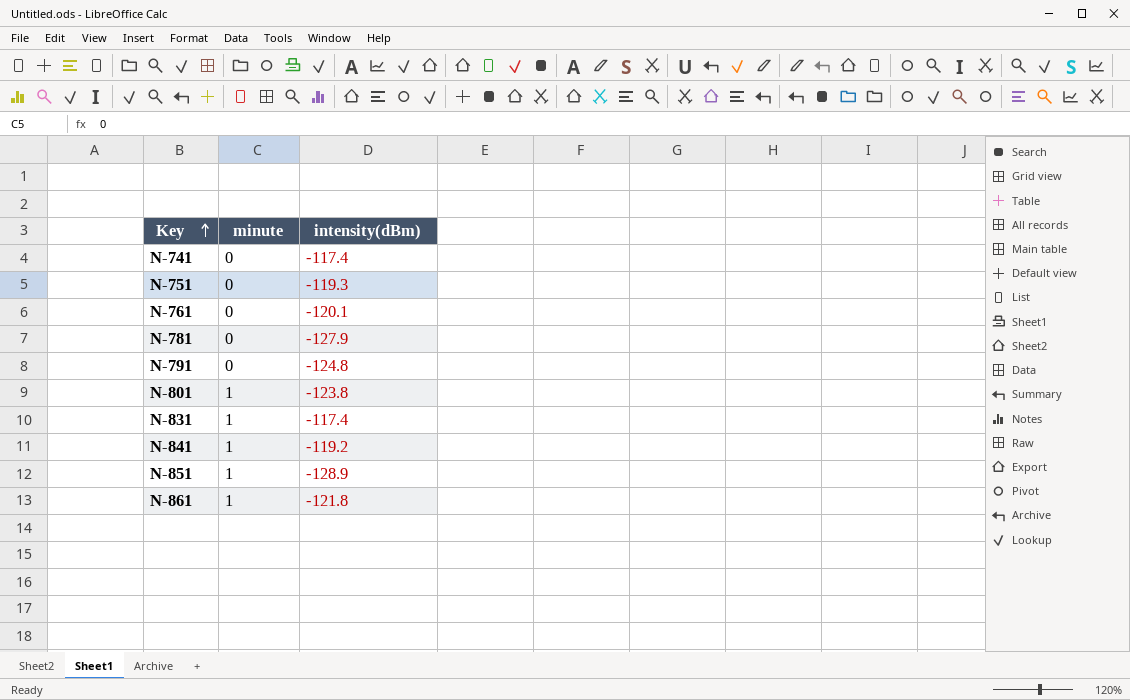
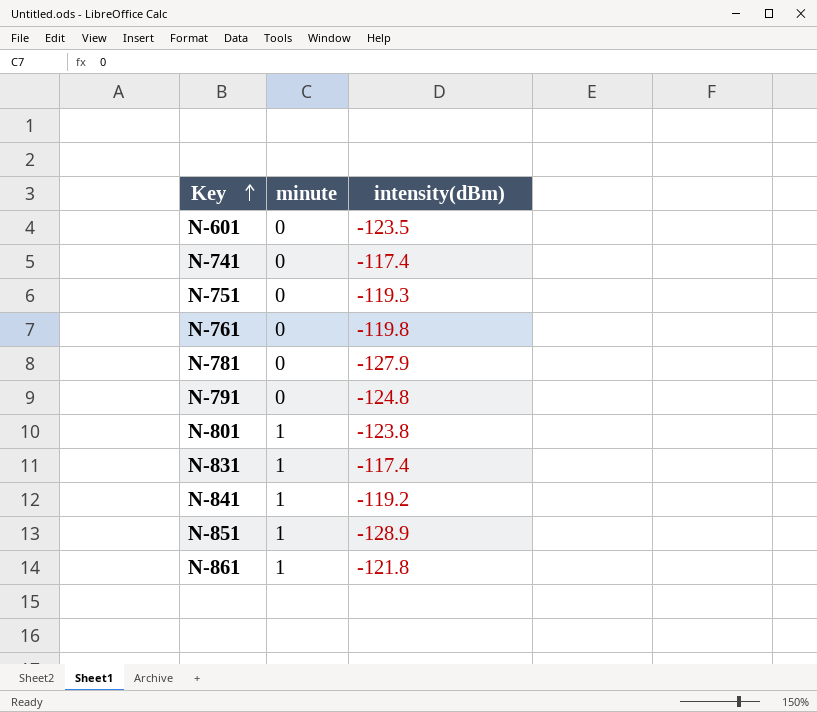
row N-601: none -> 0 | -123.5
N-761 | intensity(dBm): -120.1 -> -119.8

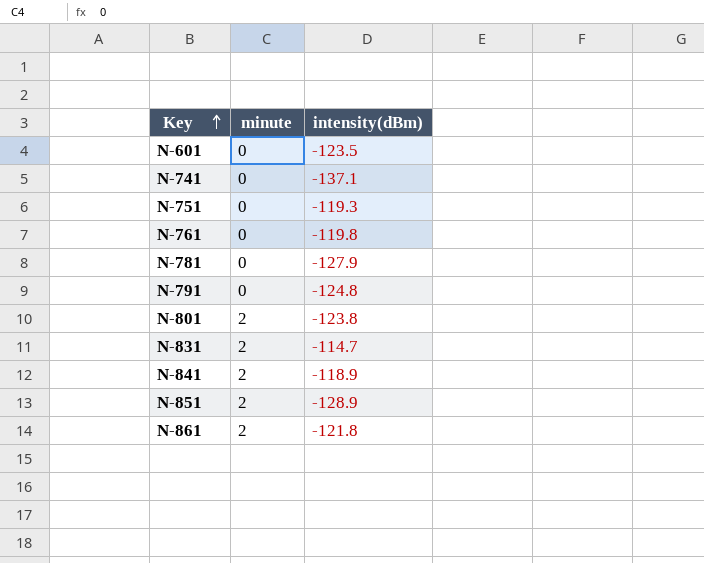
N-741 | intensity(dBm): -117.4 -> -137.1
N-801 | minute: 1 -> 2
N-831 | minute: 1 -> 2
N-831 | intensity(dBm): -117.4 -> -114.7
N-841 | minute: 1 -> 2
N-841 | intensity(dBm): -119.2 -> -118.9
N-851 | minute: 1 -> 2
N-861 | minute: 1 -> 2

